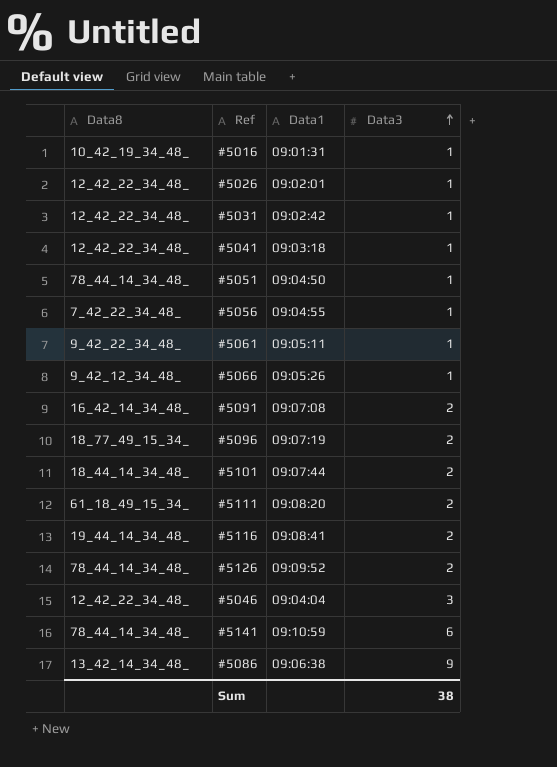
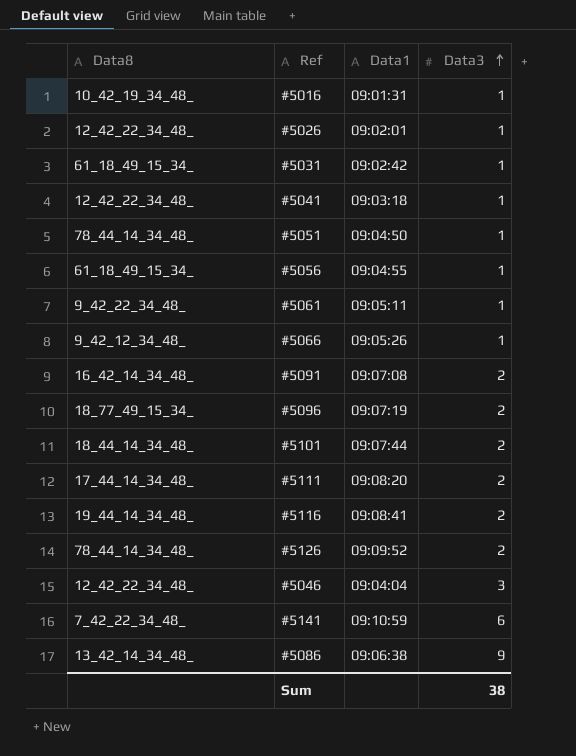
#5031 | Data8: 12_42_22_34_48_ -> 61_18_49_15_34_
#5056 | Data8: 7_42_22_34_48_ -> 61_18_49_15_34_
#5111 | Data8: 61_18_49_15_34_ -> 17_44_14_34_48_
#5141 | Data8: 78_44_14_34_48_ -> 7_42_22_34_48_

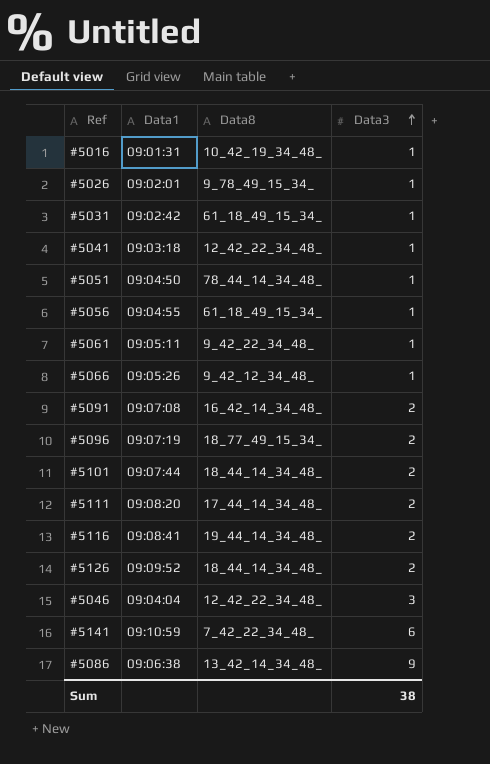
column Data8 | position: 1 -> 3
#5026 | Data8: 12_42_22_34_48_ -> 9_78_49_15_34_
#5126 | Data8: 78_44_14_34_48_ -> 18_44_14_34_48_

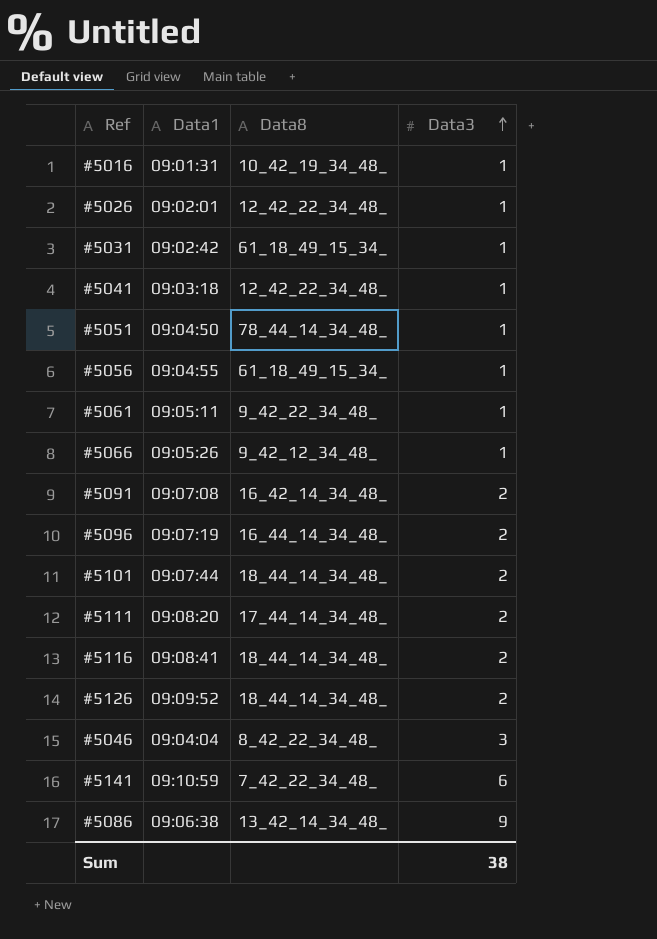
#5026 | Data8: 9_78_49_15_34_ -> 12_42_22_34_48_
#5096 | Data8: 18_77_49_15_34_ -> 16_44_14_34_48_
#5116 | Data8: 19_44_14_34_48_ -> 18_44_14_34_48_
#5046 | Data8: 12_42_22_34_48_ -> 8_42_22_34_48_

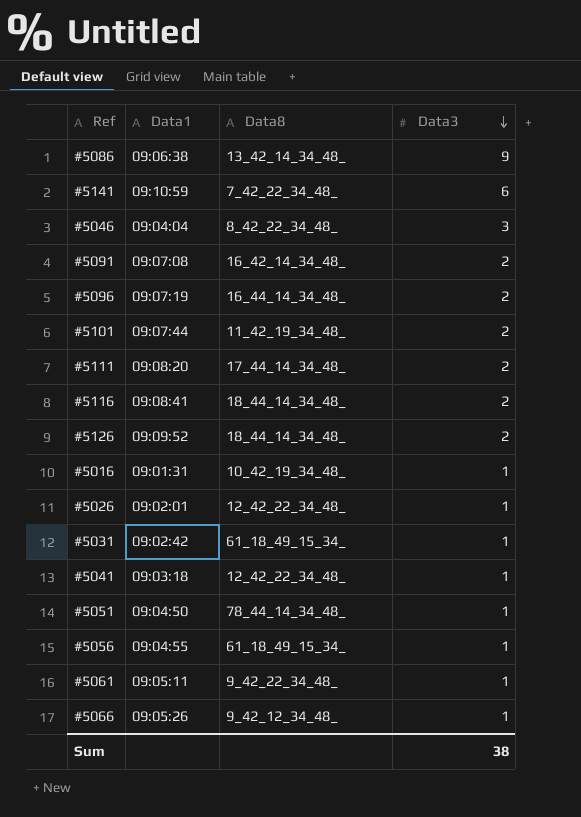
row order: Data3 ascending -> Data3 descending
#5101 | Data8: 18_44_14_34_48_ -> 11_42_19_34_48_

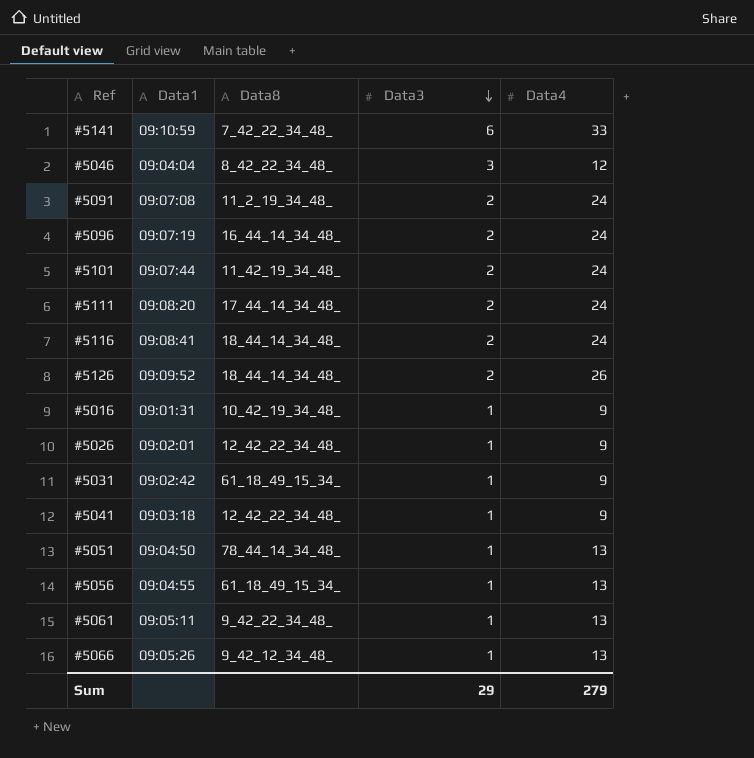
column Data4 | position: none -> 5
row #5086: 09:06:38 | 13_42_14_34_48_ | 9 -> none
#5091 | Data8: 16_42_14_34_48_ -> 11_2_19_34_48_
Sum | Data3: 38 -> 29

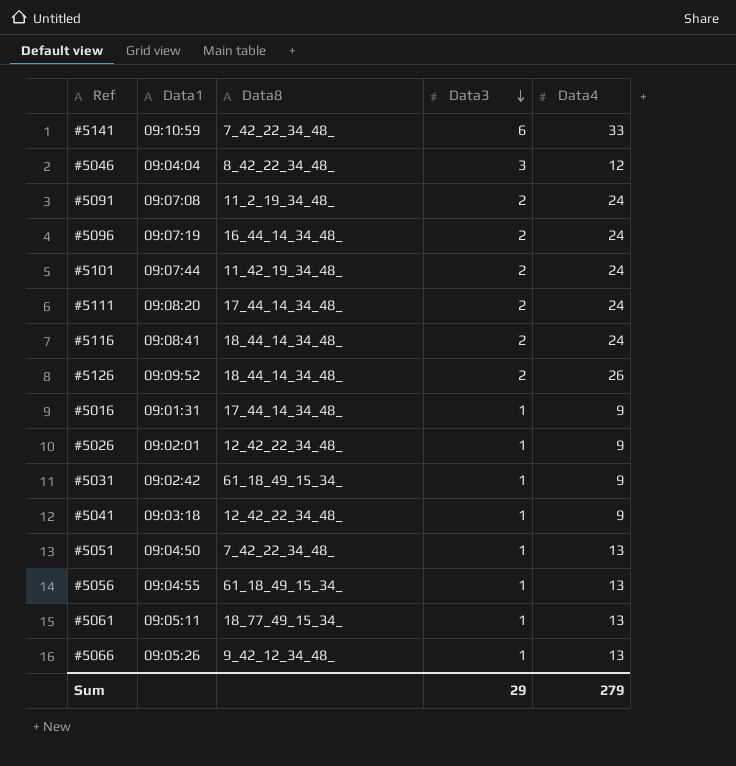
#5016 | Data8: 10_42_19_34_48_ -> 17_44_14_34_48_
#5051 | Data8: 78_44_14_34_48_ -> 7_42_22_34_48_
#5061 | Data8: 9_42_22_34_48_ -> 18_77_49_15_34_

